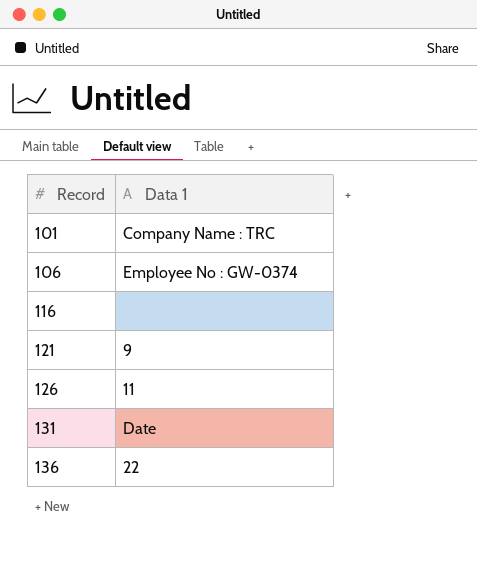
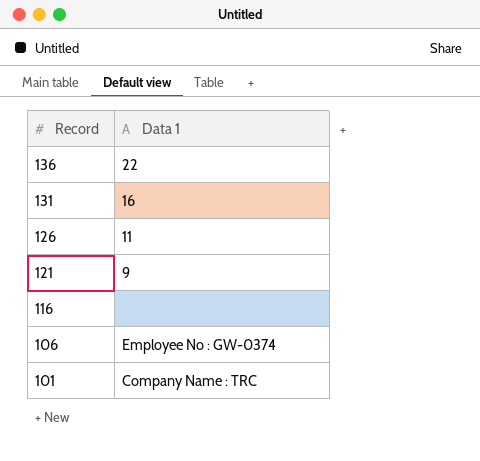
row order: Record ascending -> Record descending
131 | Data 1: Date -> 16

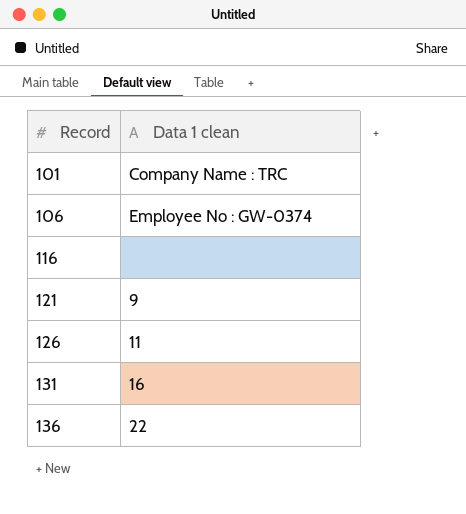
row order: Record descending -> Record ascending
column name: Data 1 -> Data 1 clean

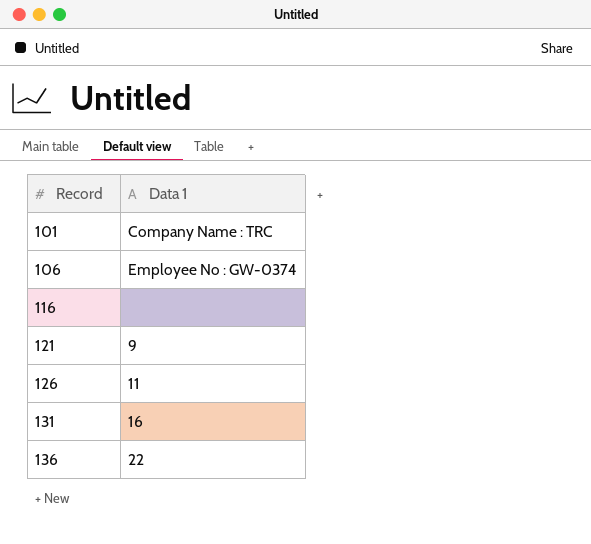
column name: Data 1 clean -> Data 1

